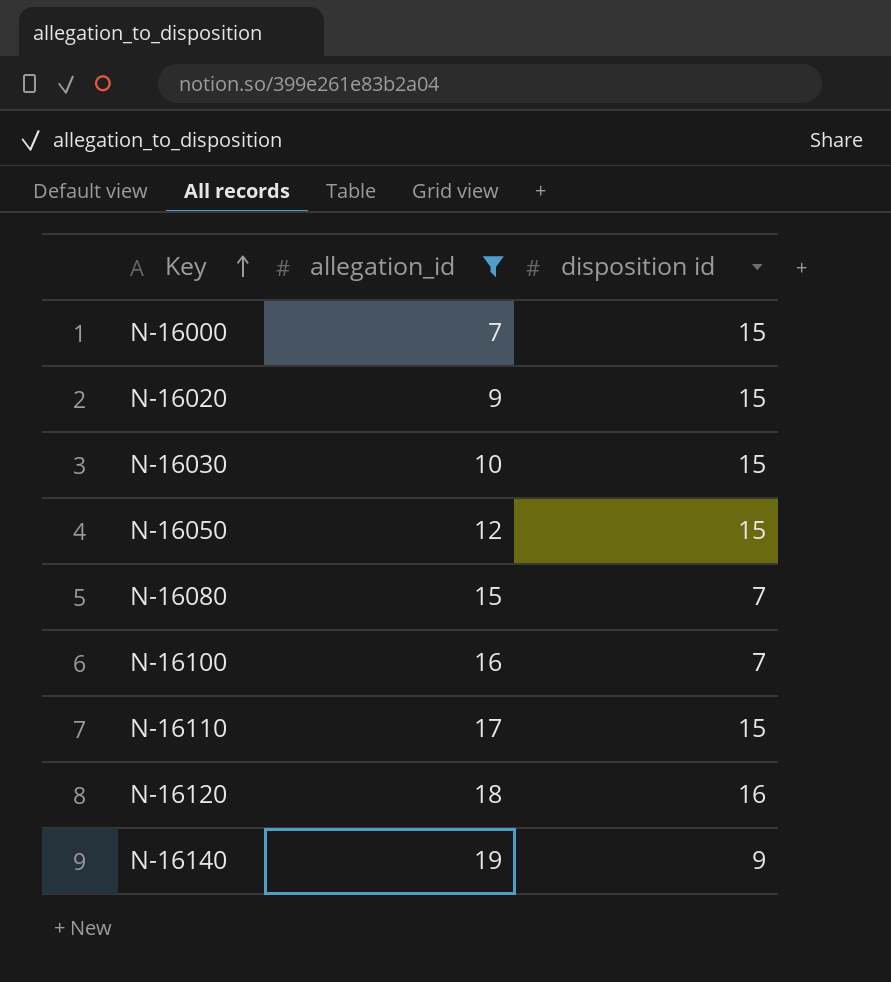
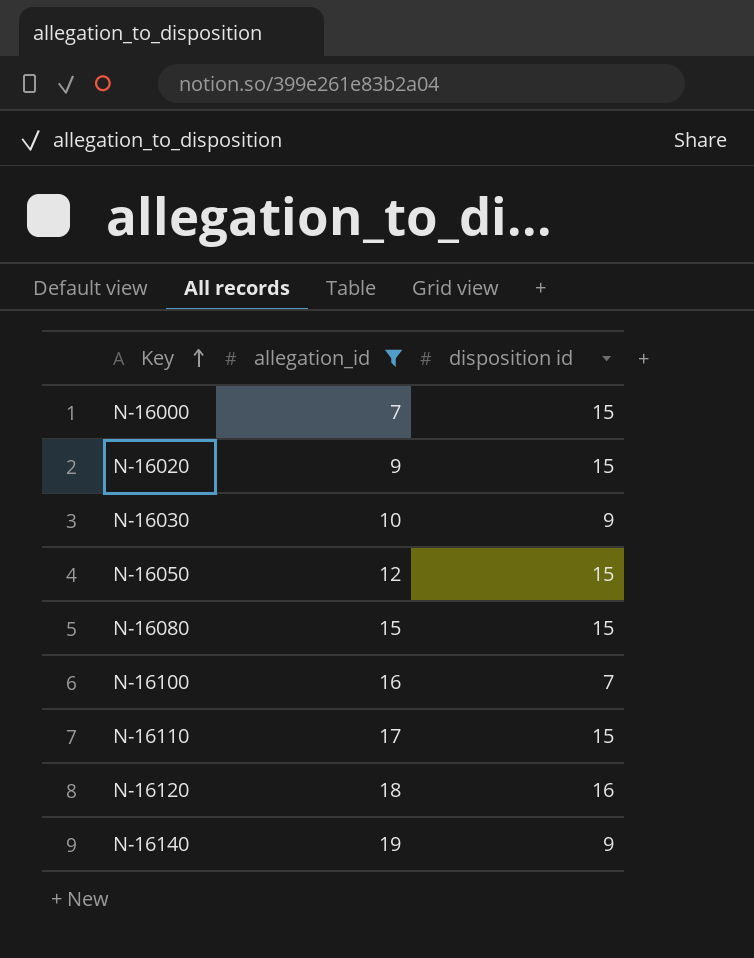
N-16030 | disposition id: 15 -> 9
N-16080 | disposition id: 7 -> 15

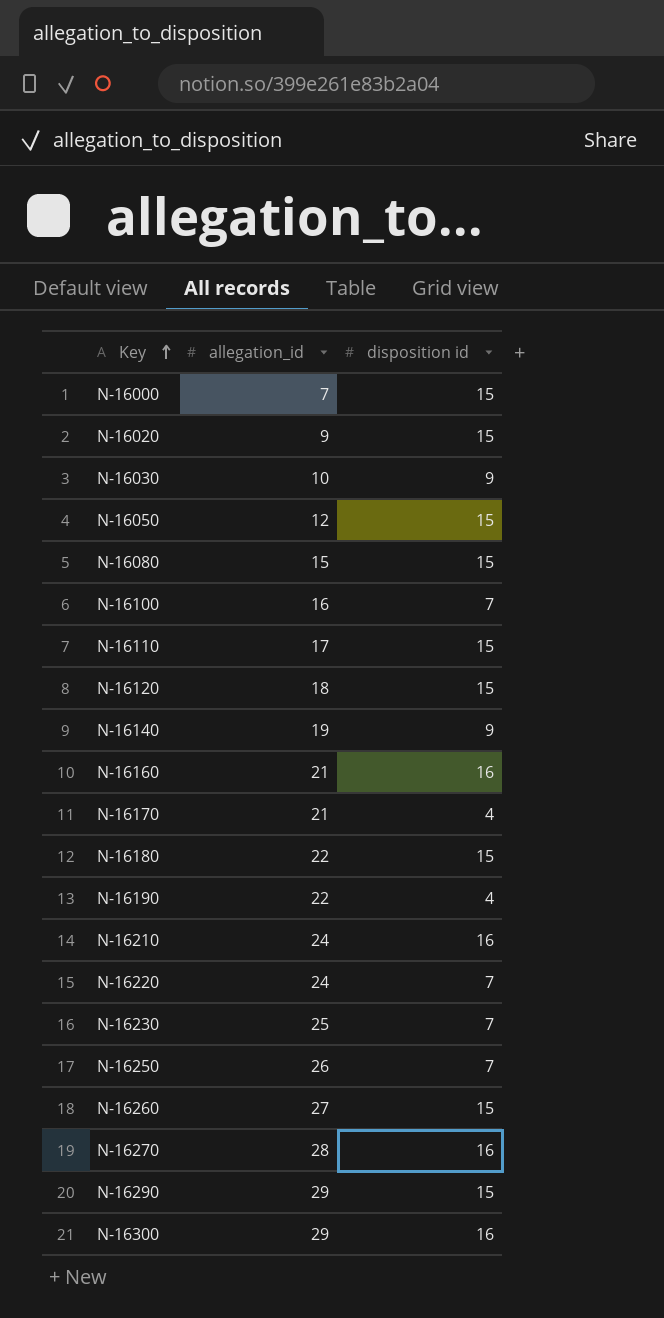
filter: allegation_id <= 19 -> none
N-16120 | disposition id: 16 -> 15

